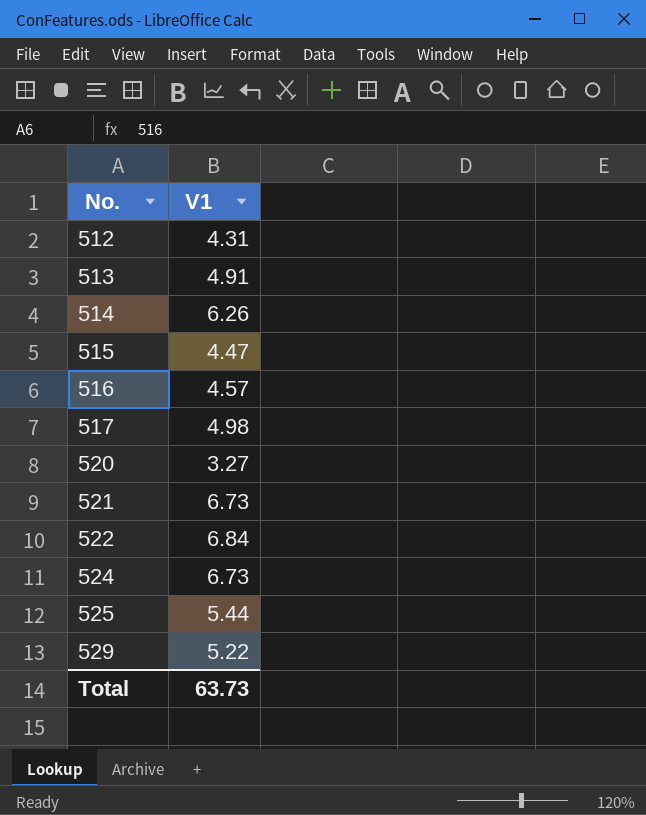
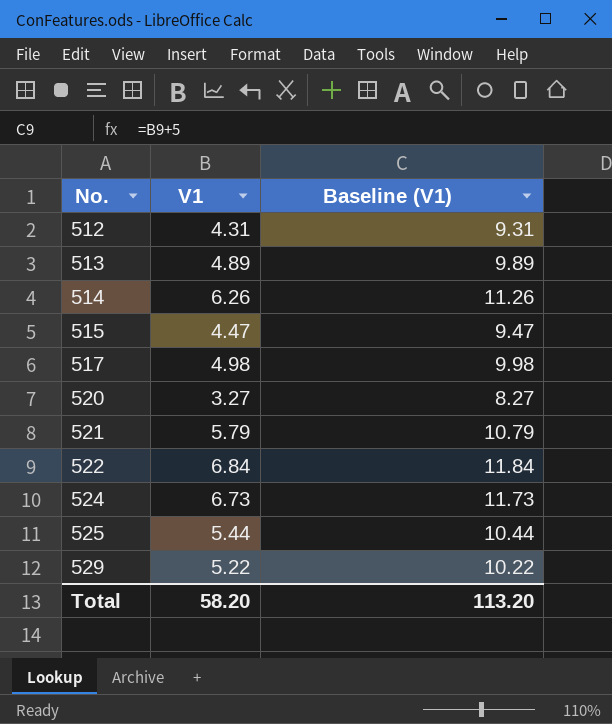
column Baseline (V1) | formula: none -> [V1] + 5
row 516: 4.57 -> none
513 | V1: 4.91 -> 4.89
521 | V1: 6.73 -> 5.79
Total | V1: 63.73 -> 58.20

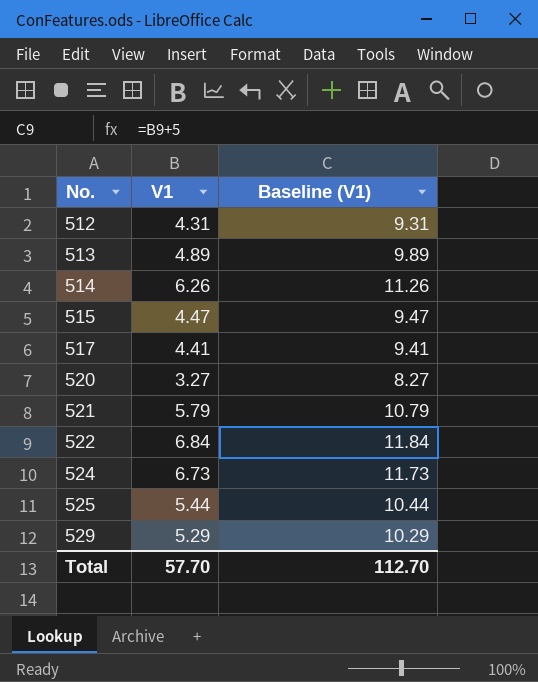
517 | V1: 4.98 -> 4.41
517 | Baseline (V1): 9.98 -> 9.41
529 | V1: 5.22 -> 5.29
529 | Baseline (V1): 10.22 -> 10.29
Total | V1: 58.20 -> 57.70
Total | Baseline (V1): 113.20 -> 112.70

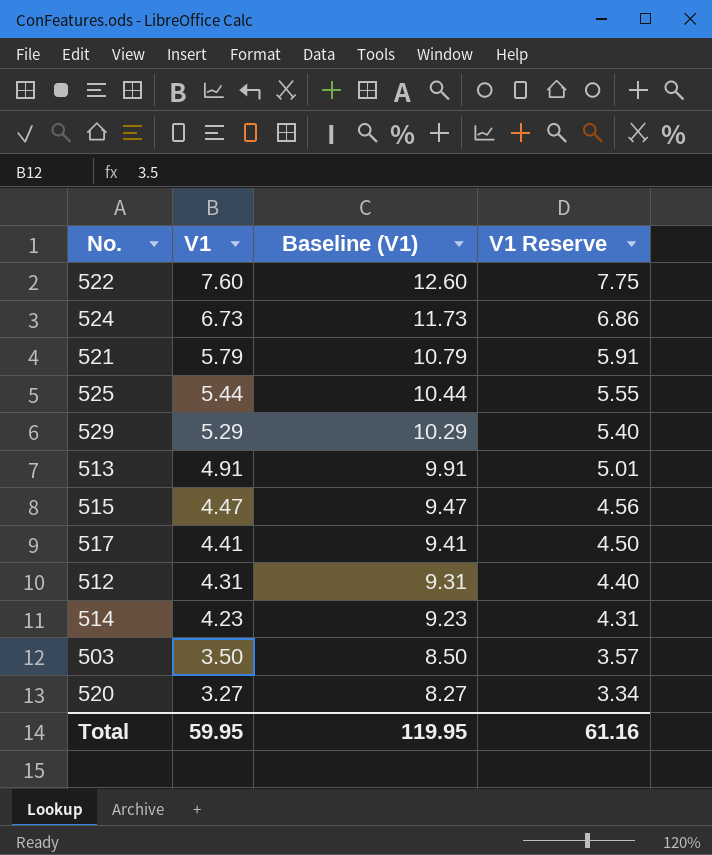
row order: No. ascending -> V1 descending
column V1 Reserve | formula: none -> [V1] * 1.02
522 | V1: 6.84 -> 7.60
522 | Baseline (V1): 11.84 -> 12.60
513 | V1: 4.89 -> 4.91
513 | Baseline (V1): 9.89 -> 9.91
514 | V1: 6.26 -> 4.23
514 | Baseline (V1): 11.26 -> 9.23
row 503: none -> 3.50 | 8.50 | 3.57
Total | V1: 57.70 -> 59.95
Total | Baseline (V1): 112.70 -> 119.95

